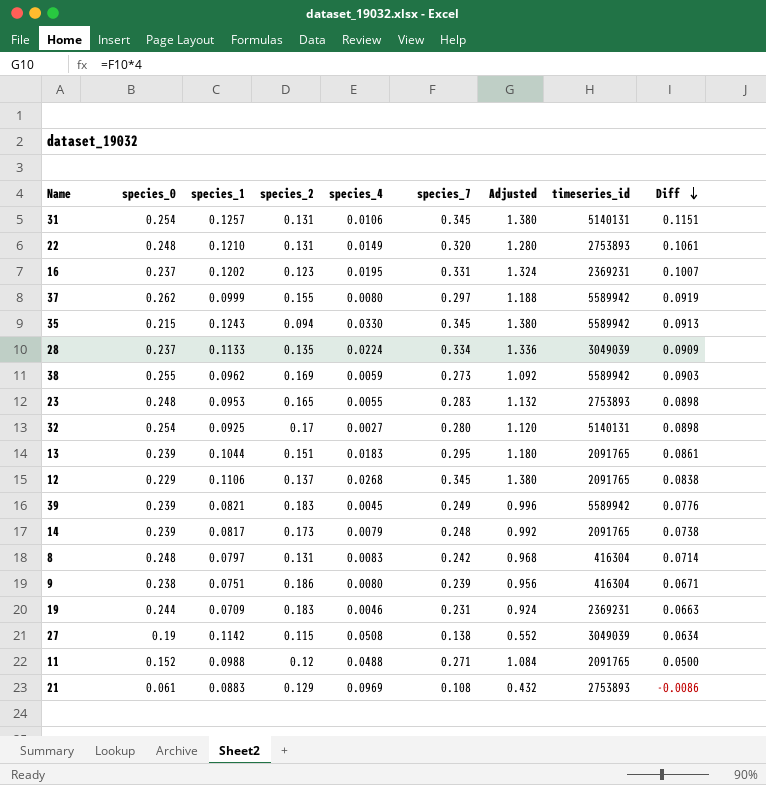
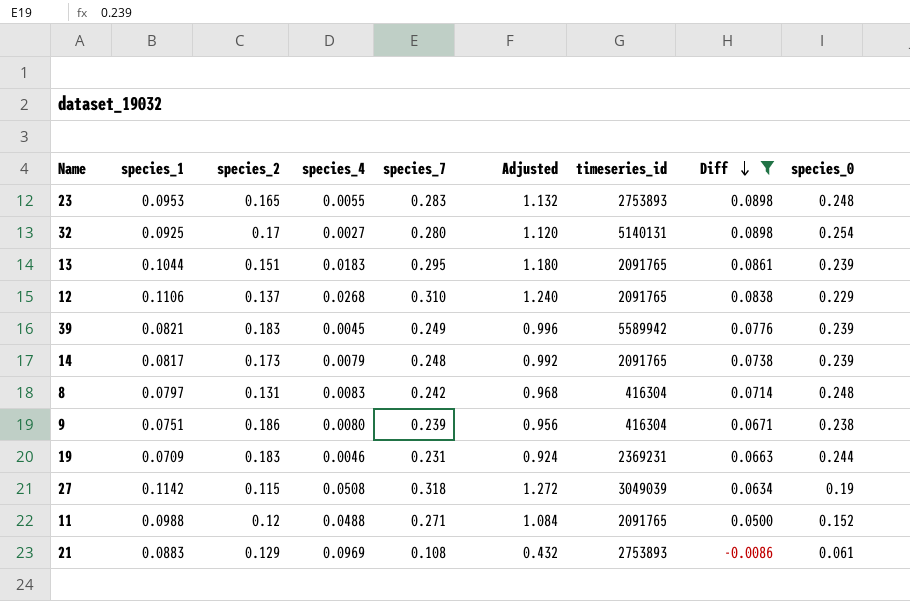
filter: none -> Diff <= 0.0898
column species_0 | position: 2 -> 9
12 | species_7: 0.345 -> 0.310
12 | Adjusted: 1.380 -> 1.240
27 | species_7: 0.138 -> 0.318
27 | Adjusted: 0.552 -> 1.272

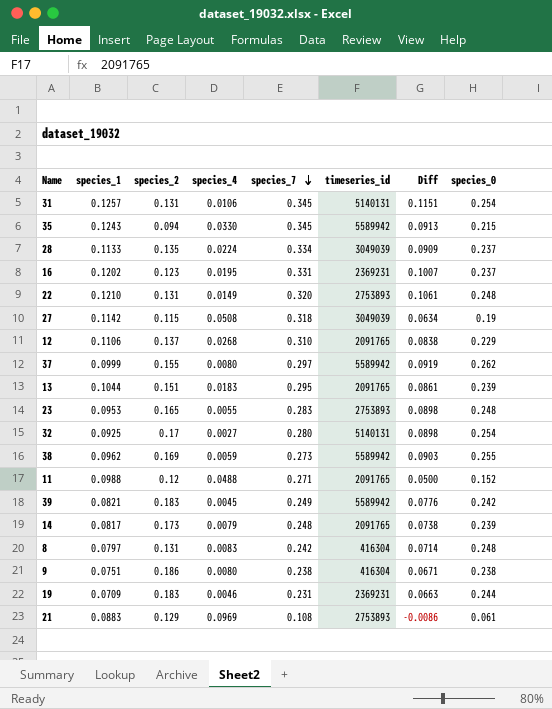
filter: Diff <= 0.0898 -> none
row order: Diff descending -> species_7 descending
column Adjusted | formula: [species_7] * 4 -> none
39 | species_0: 0.239 -> 0.242
9 | species_7: 0.239 -> 0.238

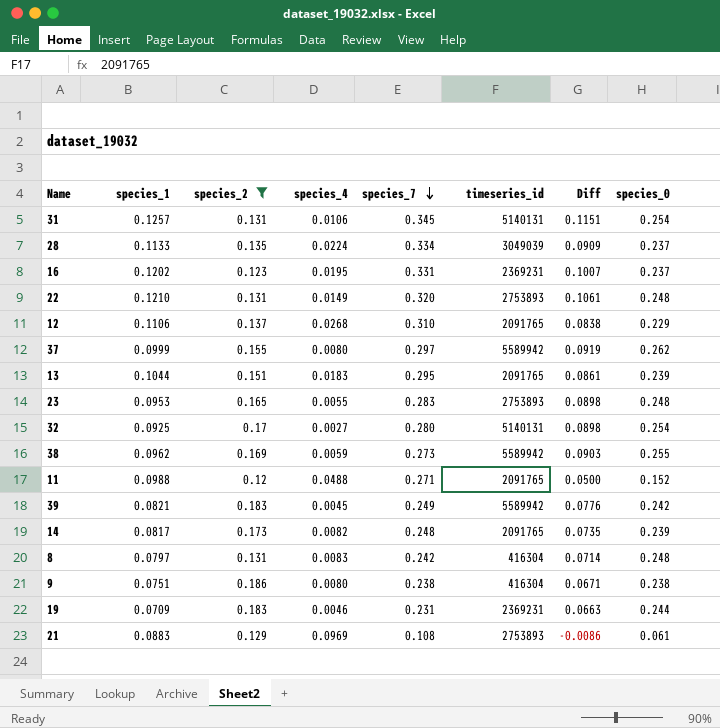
filter: none -> species_2 >= 0.12
14 | species_4: 0.0079 -> 0.0082
14 | Diff: 0.0738 -> 0.0735

